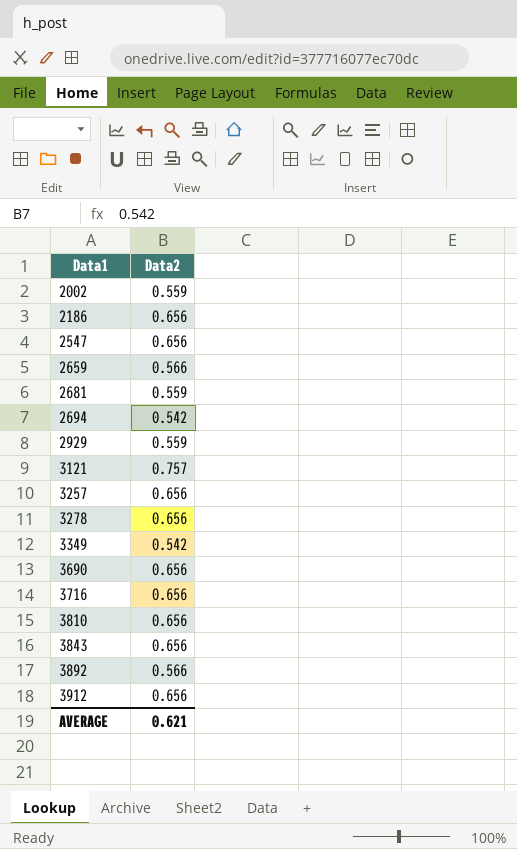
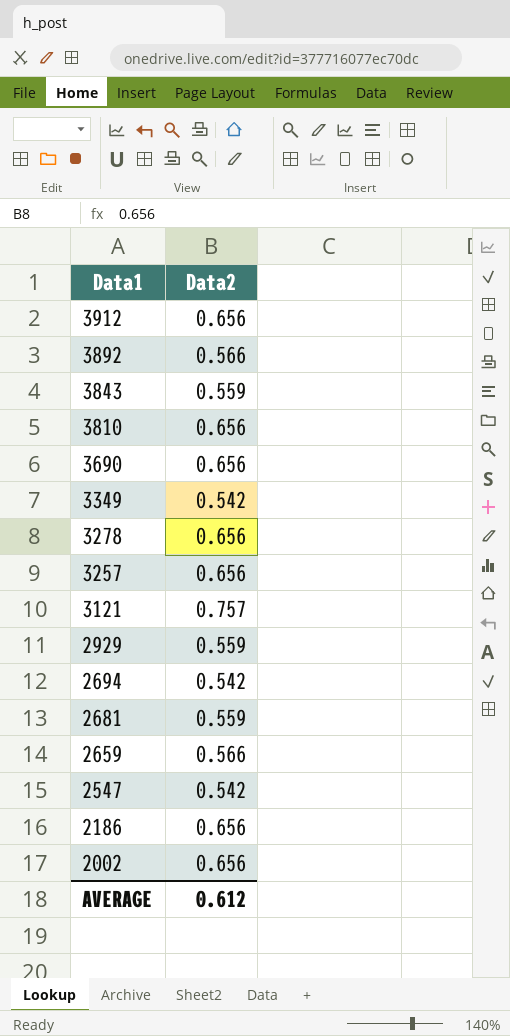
row order: Data1 ascending -> Data1 descending
row 3716: 0.656 -> none
3843 | Data2: 0.656 -> 0.559
2547 | Data2: 0.656 -> 0.542
2002 | Data2: 0.559 -> 0.656
AVERAGE | Data2: 0.621 -> 0.612

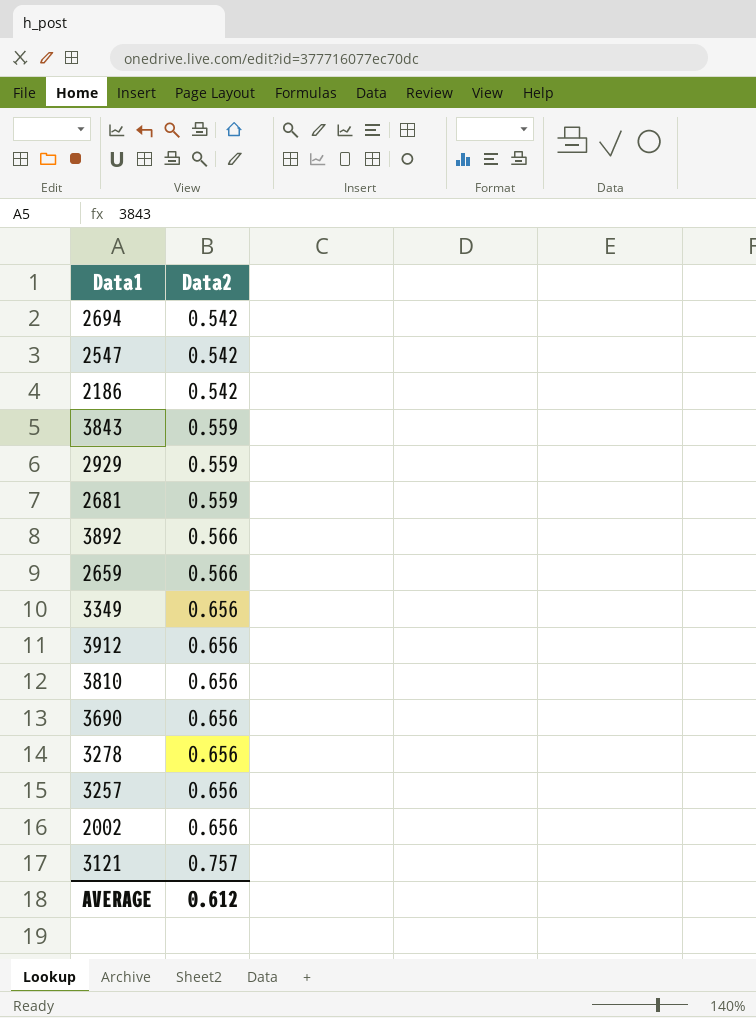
row order: Data1 descending -> Data2 ascending
2186 | Data2: 0.656 -> 0.542
3349 | Data2: 0.542 -> 0.656

